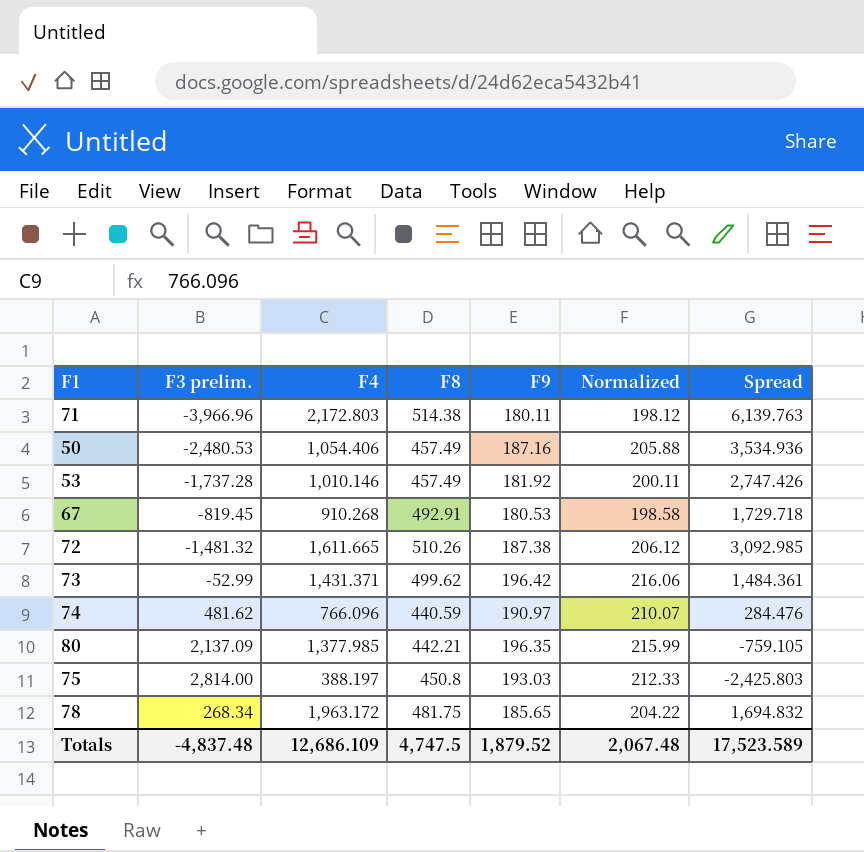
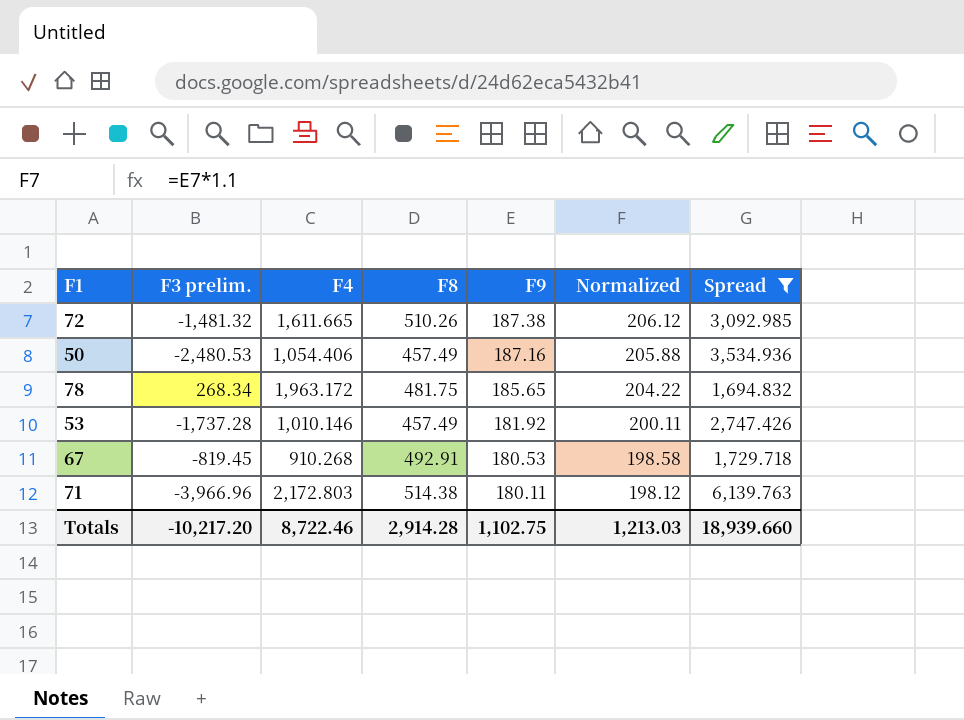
filter: none -> Spread >= 1,694.832
row order: none -> F9 descending
Totals | F3 prelim.: -4,837.48 -> -10,217.20
Totals | F4: 12,686.109 -> 8,722.46
Totals | F8: 4,747.5 -> 2,914.28
Totals | F9: 1,879.52 -> 1,102.75
Totals | Normalized: 2,067.48 -> 1,213.03
Totals | Spread: 17,523.589 -> 18,939.660

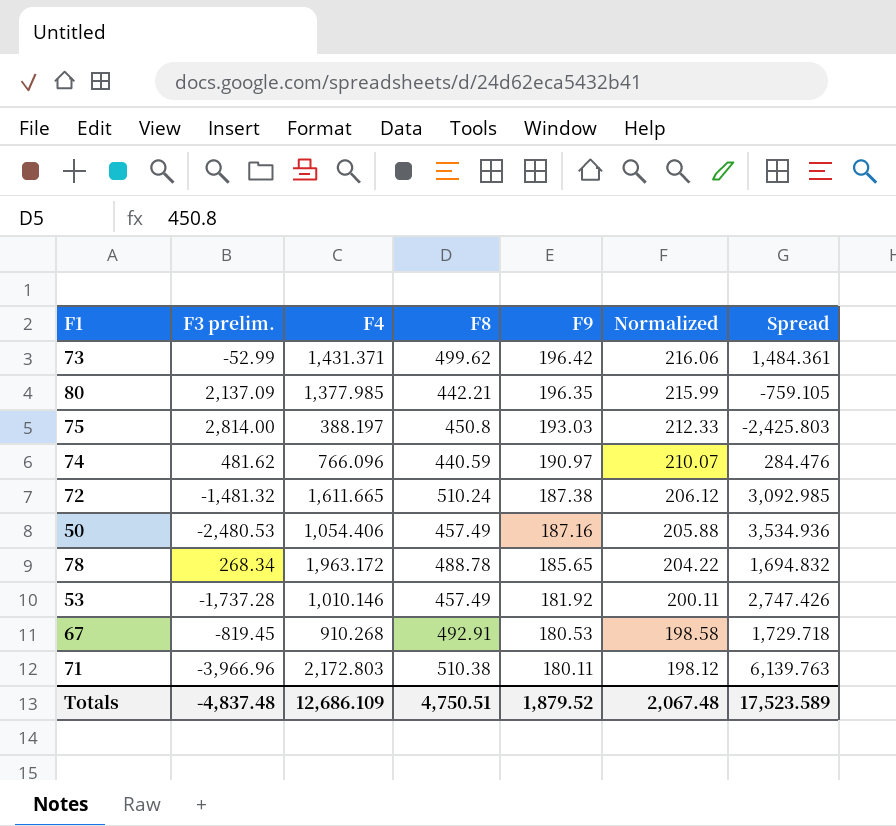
filter: Spread >= 1,694.832 -> none
72 | F8: 510.26 -> 510.24
78 | F8: 481.75 -> 488.78
71 | F8: 514.38 -> 510.38
Totals | F3 prelim.: -10,217.20 -> -4,837.48
Totals | F4: 8,722.46 -> 12,686.109
Totals | F8: 2,914.28 -> 4,750.51
Totals | F9: 1,102.75 -> 1,879.52
Totals | Normalized: 1,213.03 -> 2,067.48
Totals | Spread: 18,939.660 -> 17,523.589

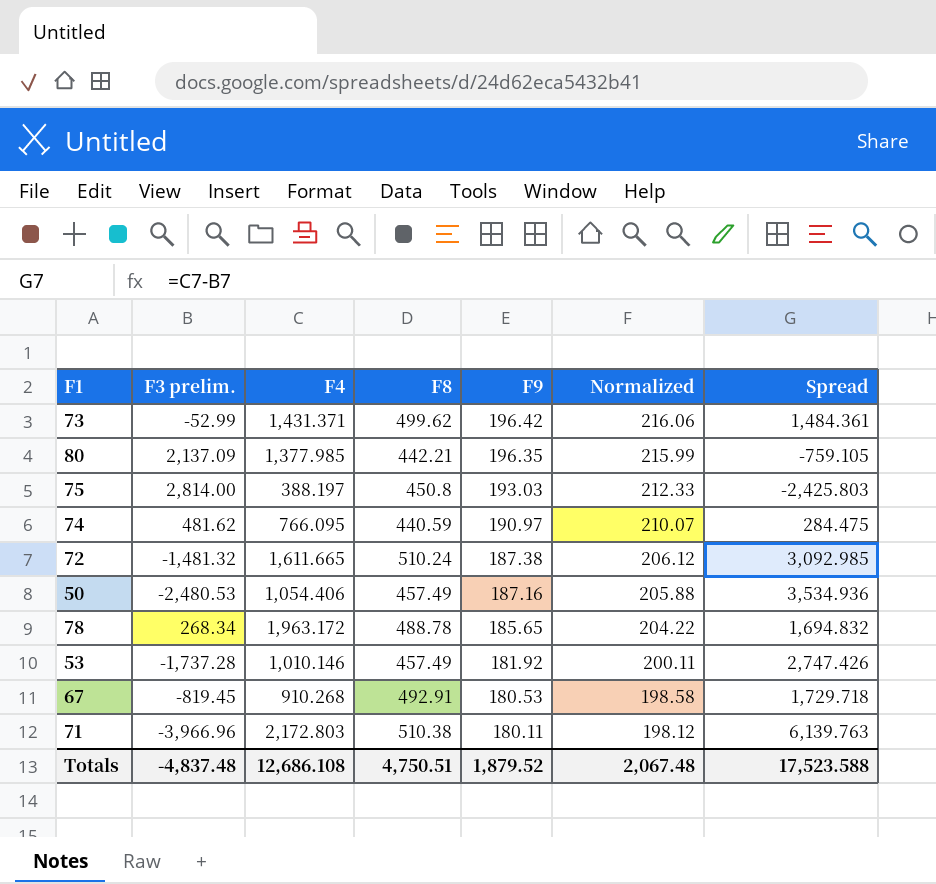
74 | F4: 766.096 -> 766.095
74 | Spread: 284.476 -> 284.475
Totals | F4: 12,686.109 -> 12,686.108
Totals | Spread: 17,523.589 -> 17,523.588

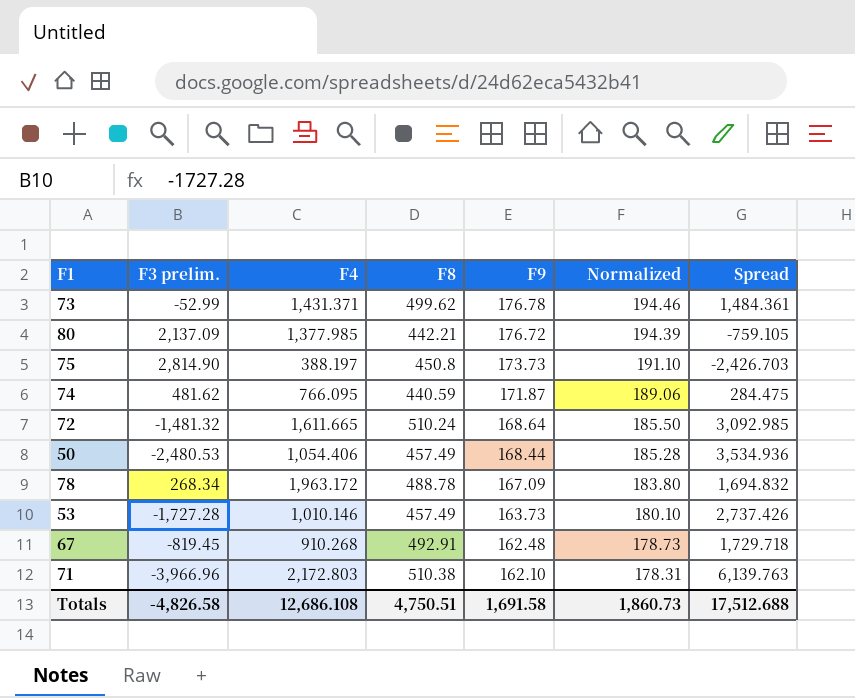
73 | F9: 196.42 -> 176.78
73 | Normalized: 216.06 -> 194.46
80 | F9: 196.35 -> 176.72
80 | Normalized: 215.99 -> 194.39
75 | F3 prelim.: 2,814.00 -> 2,814.90
75 | F9: 193.03 -> 173.73
75 | Normalized: 212.33 -> 191.10
75 | Spread: -2,425.803 -> -2,426.703
74 | F9: 190.97 -> 171.87
74 | Normalized: 210.07 -> 189.06
72 | F9: 187.38 -> 168.64
72 | Normalized: 206.12 -> 185.50
50 | F9: 187.16 -> 168.44
50 | Normalized: 205.88 -> 185.28
78 | F9: 185.65 -> 167.09
78 | Normalized: 204.22 -> 183.80
53 | F3 prelim.: -1,737.28 -> -1,727.28
53 | F9: 181.92 -> 163.73
53 | Normalized: 200.11 -> 180.10
53 | Spread: 2,747.426 -> 2,737.426
67 | F9: 180.53 -> 162.48
67 | Normalized: 198.58 -> 178.73
71 | F9: 180.11 -> 162.10
71 | Normalized: 198.12 -> 178.31
Totals | F3 prelim.: -4,837.48 -> -4,826.58
Totals | F9: 1,879.52 -> 1,691.58
Totals | Normalized: 2,067.48 -> 1,860.73
Totals | Spread: 17,523.588 -> 17,512.688

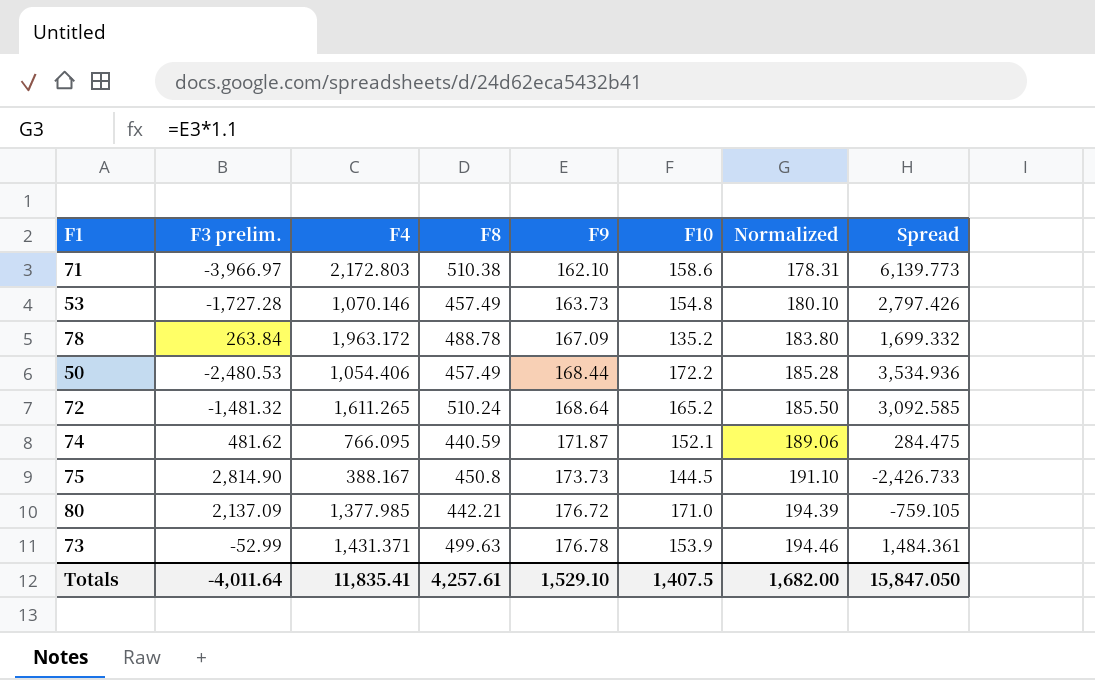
row order: F9 descending -> F9 ascending
column F10 | position: none -> 6
row 67: -819.45 | 910.268 | 492.91 | 162.48 | 178.73 | 1,729.718 -> none
71 | F3 prelim.: -3,966.96 -> -3,966.97
71 | Spread: 6,139.763 -> 6,139.773
53 | F4: 1,010.146 -> 1,070.146
53 | Spread: 2,737.426 -> 2,797.426
78 | F3 prelim.: 268.34 -> 263.84
78 | Spread: 1,694.832 -> 1,699.332
72 | F4: 1,611.665 -> 1,611.265
72 | Spread: 3,092.985 -> 3,092.585
75 | F4: 388.197 -> 388.167
75 | Spread: -2,426.703 -> -2,426.733
73 | F8: 499.62 -> 499.63
Totals | F3 prelim.: -4,826.58 -> -4,011.64
Totals | F4: 12,686.108 -> 11,835.41
Totals | F8: 4,750.51 -> 4,257.61
Totals | F9: 1,691.58 -> 1,529.10
Totals | Normalized: 1,860.73 -> 1,682.00
Totals | Spread: 17,512.688 -> 15,847.050

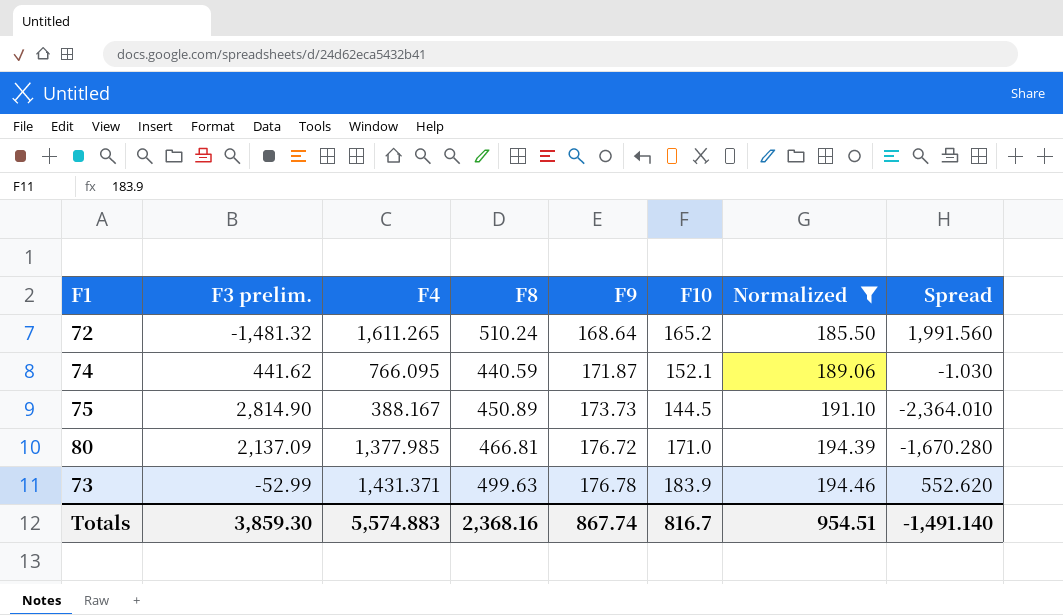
filter: none -> Normalized >= 185.50
column Spread | formula: [F4] - [F3 prelim.] -> [F8] - [F3 prelim.]
74 | F3 prelim.: 481.62 -> 441.62
75 | F8: 450.8 -> 450.89
80 | F8: 442.21 -> 466.81
73 | F10: 153.9 -> 183.9
Totals | F3 prelim.: -4,011.64 -> 3,859.30
Totals | F4: 11,835.41 -> 5,574.883
Totals | F8: 4,257.61 -> 2,368.16
Totals | F9: 1,529.10 -> 867.74
Totals | F10: 1,407.5 -> 816.7
Totals | Normalized: 1,682.00 -> 954.51
Totals | Spread: 15,847.050 -> -1,491.140

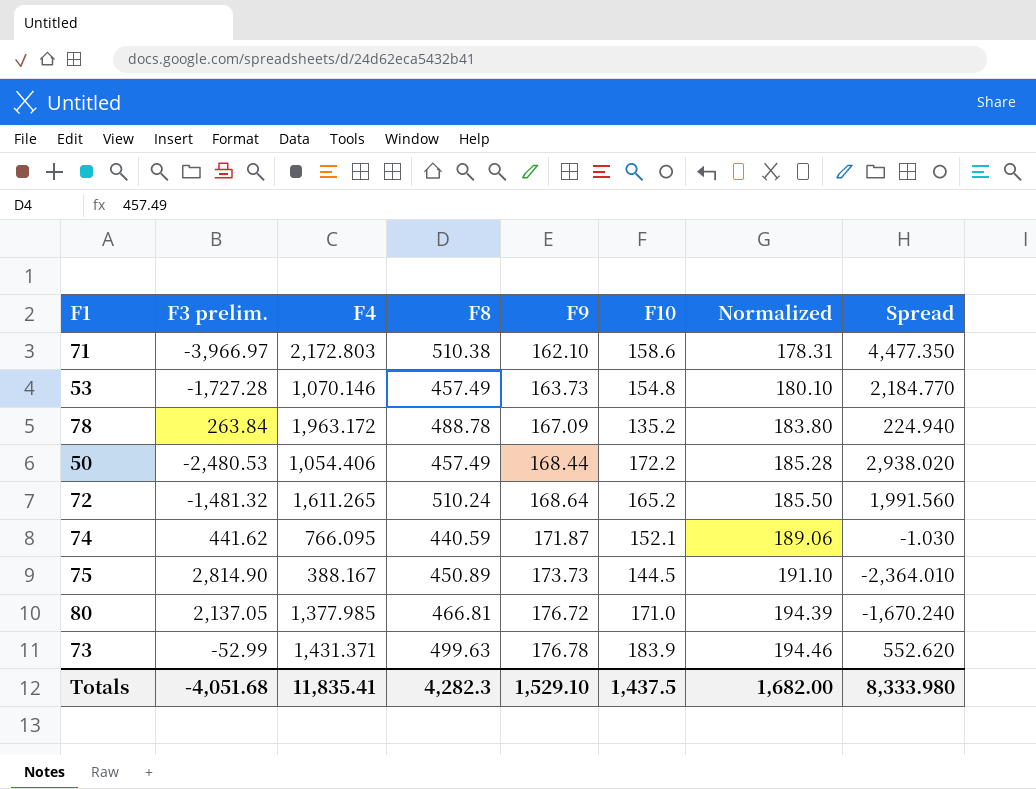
filter: Normalized >= 185.50 -> none
80 | F3 prelim.: 2,137.09 -> 2,137.05
80 | Spread: -1,670.280 -> -1,670.240
Totals | F3 prelim.: 3,859.30 -> -4,051.68
Totals | F4: 5,574.883 -> 11,835.41
Totals | F8: 2,368.16 -> 4,282.3
Totals | F9: 867.74 -> 1,529.10
Totals | F10: 816.7 -> 1,437.5
Totals | Normalized: 954.51 -> 1,682.00
Totals | Spread: -1,491.140 -> 8,333.980

